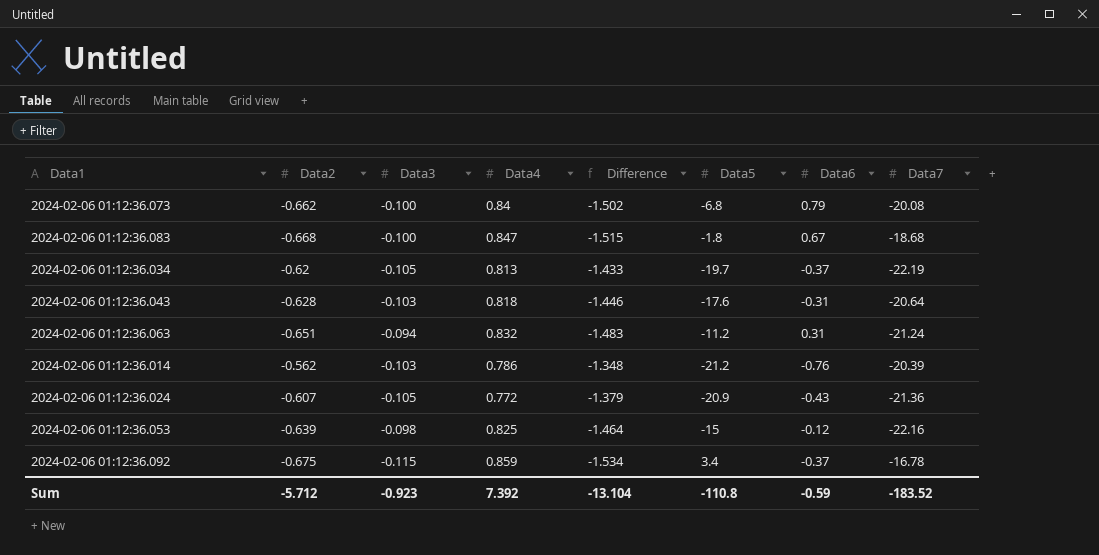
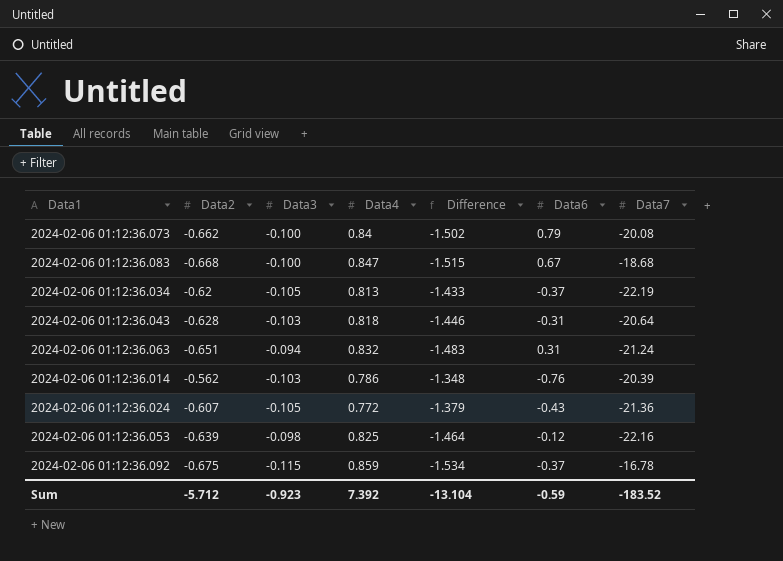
column Data5 | position: 6 -> none

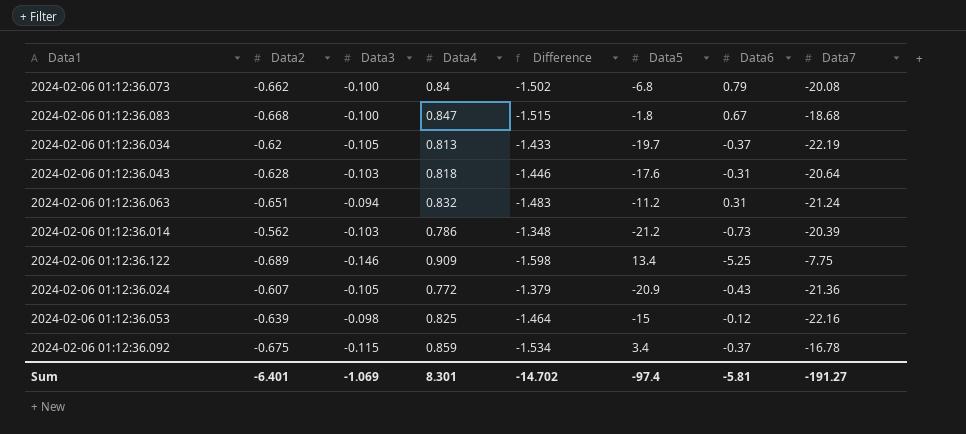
column Data5 | position: none -> 6
2024-02-06 01:12:36.014 | Data6: -0.76 -> -0.73
row 2024-02-06 01:12:36.122: none -> -0.689 | -0.146 | 0.909 | -1.598 | 13.4 | -5.25 | -7.75
Sum | Data2: -5.712 -> -6.401
Sum | Data3: -0.923 -> -1.069
Sum | Data4: 7.392 -> 8.301
Sum | Difference: -13.104 -> -14.702
Sum | Data6: -0.59 -> -5.81
Sum | Data7: -183.52 -> -191.27

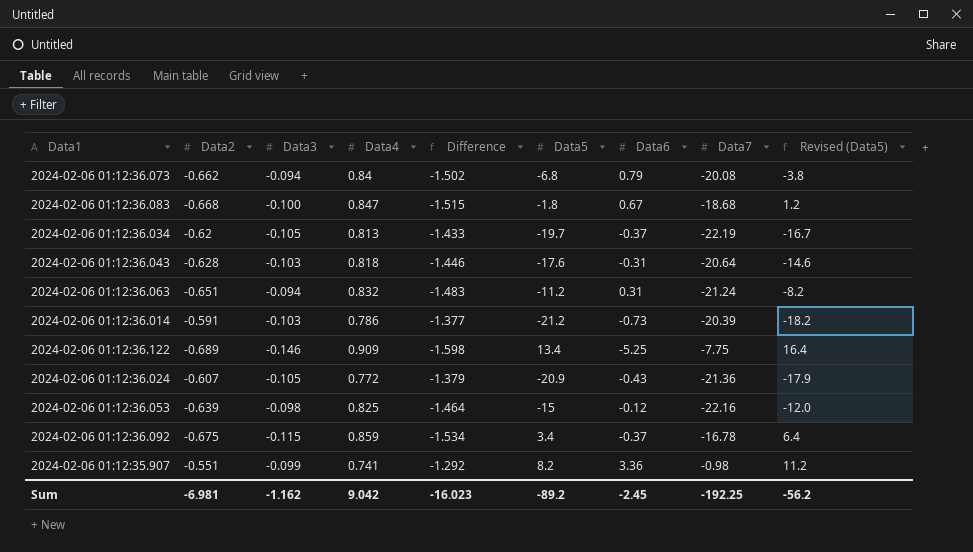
column Revised (Data5) | formula: none -> [Data5] + 3
2024-02-06 01:12:36.073 | Data3: -0.100 -> -0.094
2024-02-06 01:12:36.014 | Data2: -0.562 -> -0.591
2024-02-06 01:12:36.014 | Difference: -1.348 -> -1.377
row 2024-02-06 01:12:35.907: none -> -0.551 | -0.099 | 0.741 | -1.292 | 8.2 | 3.36 | -0.98 | 11.2
Sum | Data2: -6.401 -> -6.981
Sum | Data3: -1.069 -> -1.162
Sum | Data4: 8.301 -> 9.042
Sum | Difference: -14.702 -> -16.023
Sum | Data5: -97.4 -> -89.2
Sum | Data6: -5.81 -> -2.45
Sum | Data7: -191.27 -> -192.25

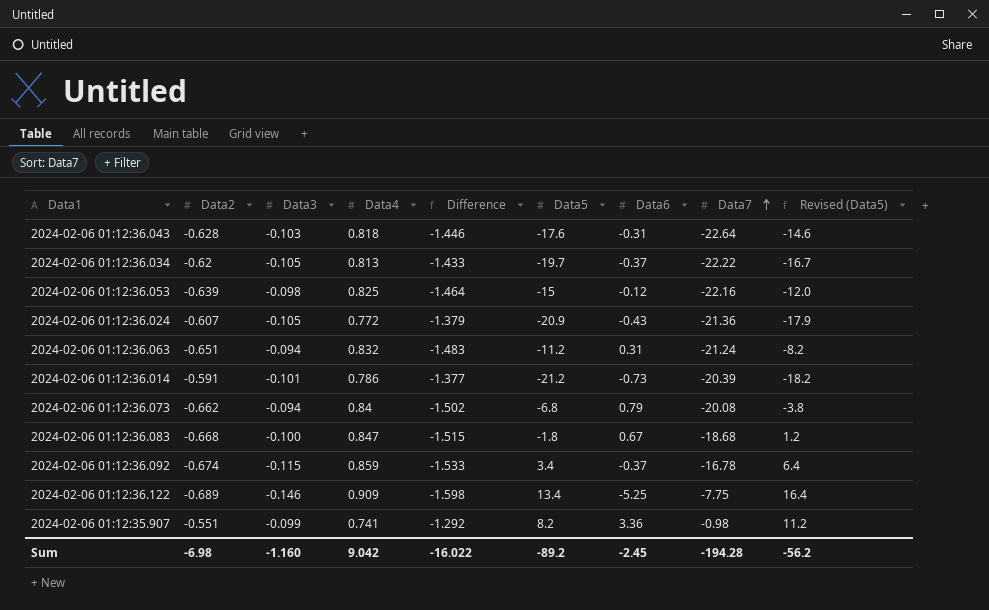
row order: none -> Data7 ascending
2024-02-06 01:12:36.043 | Data7: -20.64 -> -22.64
2024-02-06 01:12:36.034 | Data7: -22.19 -> -22.22
2024-02-06 01:12:36.014 | Data3: -0.103 -> -0.101
2024-02-06 01:12:36.092 | Data2: -0.675 -> -0.674
2024-02-06 01:12:36.092 | Difference: -1.534 -> -1.533
Sum | Data2: -6.981 -> -6.98
Sum | Data3: -1.162 -> -1.160
Sum | Difference: -16.023 -> -16.022
Sum | Data7: -192.25 -> -194.28

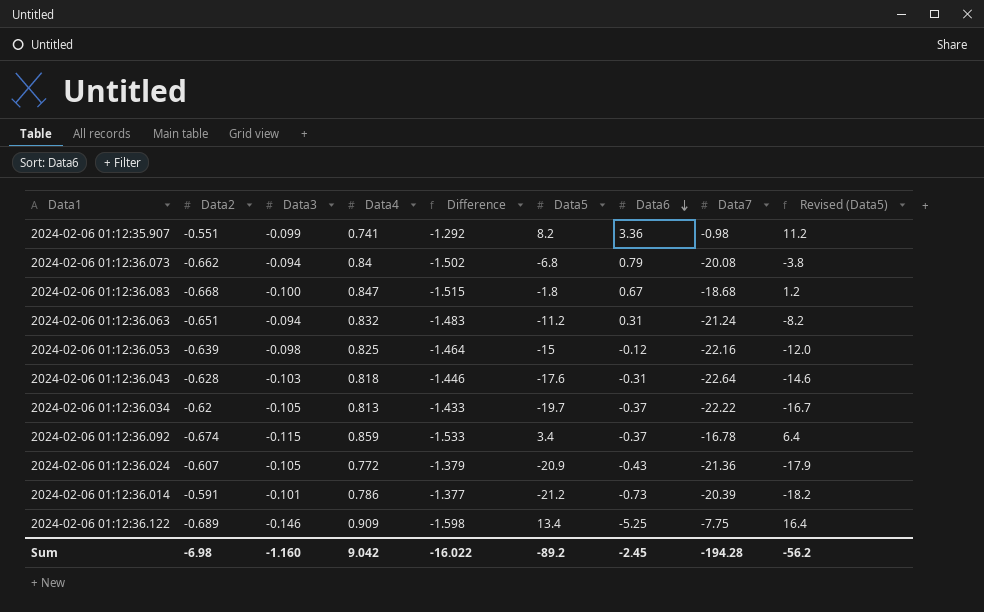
row order: Data7 ascending -> Data6 descending

